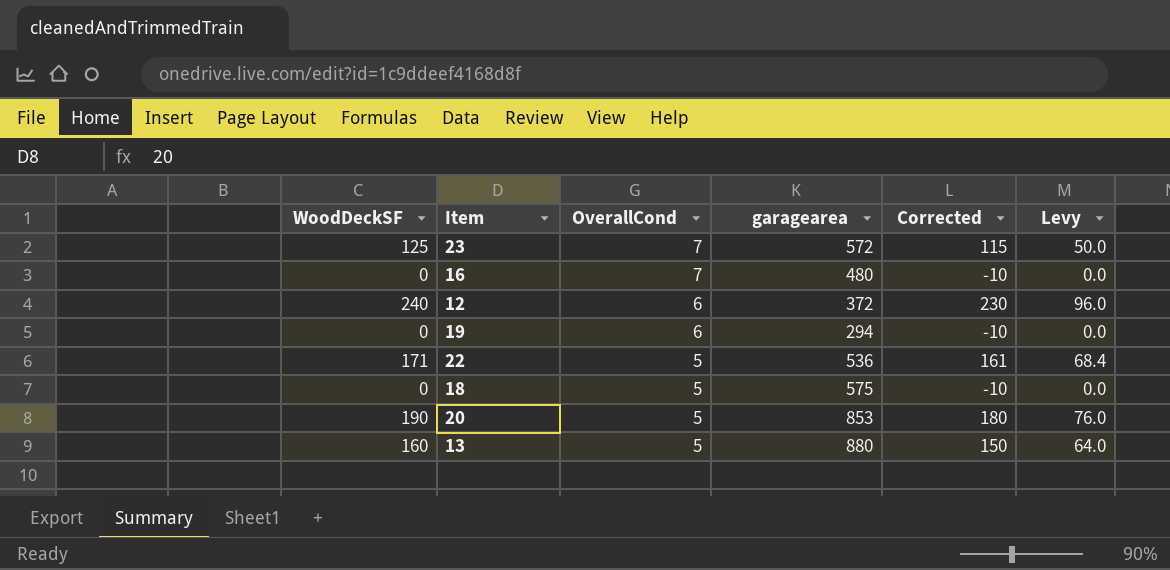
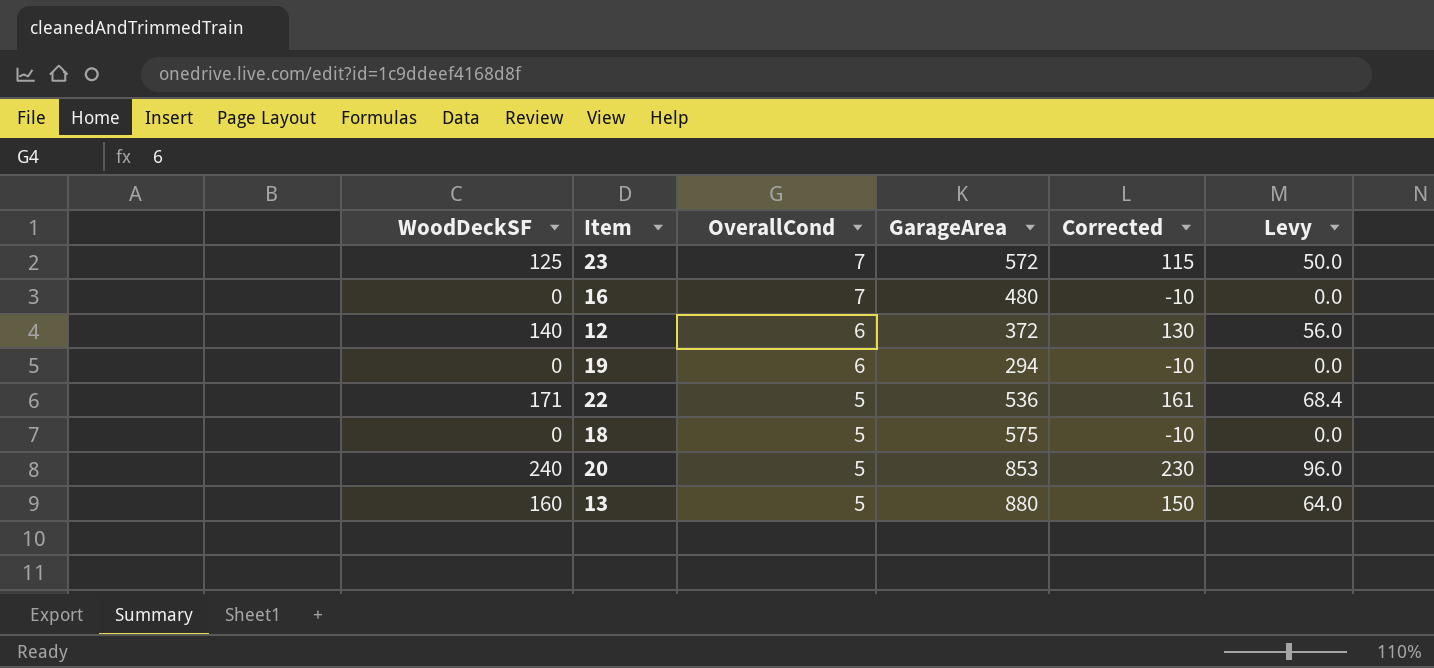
column name: garagearea -> GarageArea
12 | WoodDeckSF: 240 -> 140
12 | Corrected: 230 -> 130
12 | Levy: 96.0 -> 56.0
20 | WoodDeckSF: 190 -> 240
20 | Corrected: 180 -> 230
20 | Levy: 76.0 -> 96.0

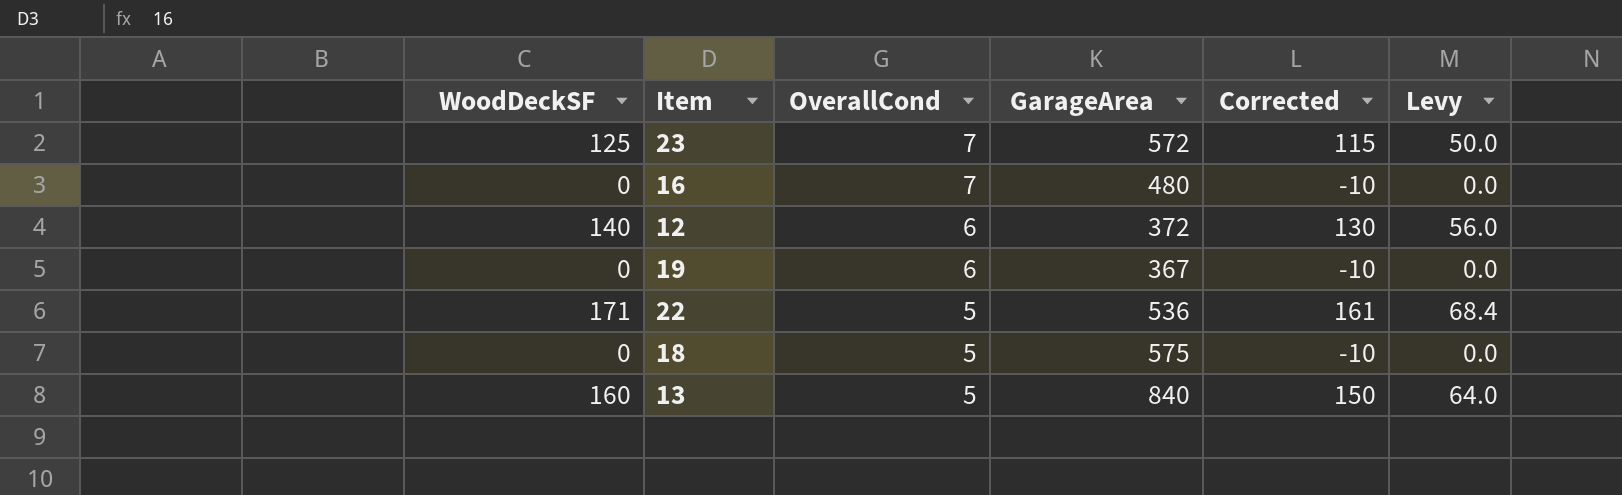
row 20: 240 | 5 | 853 | 230 | 96.0 -> none
19 | GarageArea: 294 -> 367
13 | GarageArea: 880 -> 840

